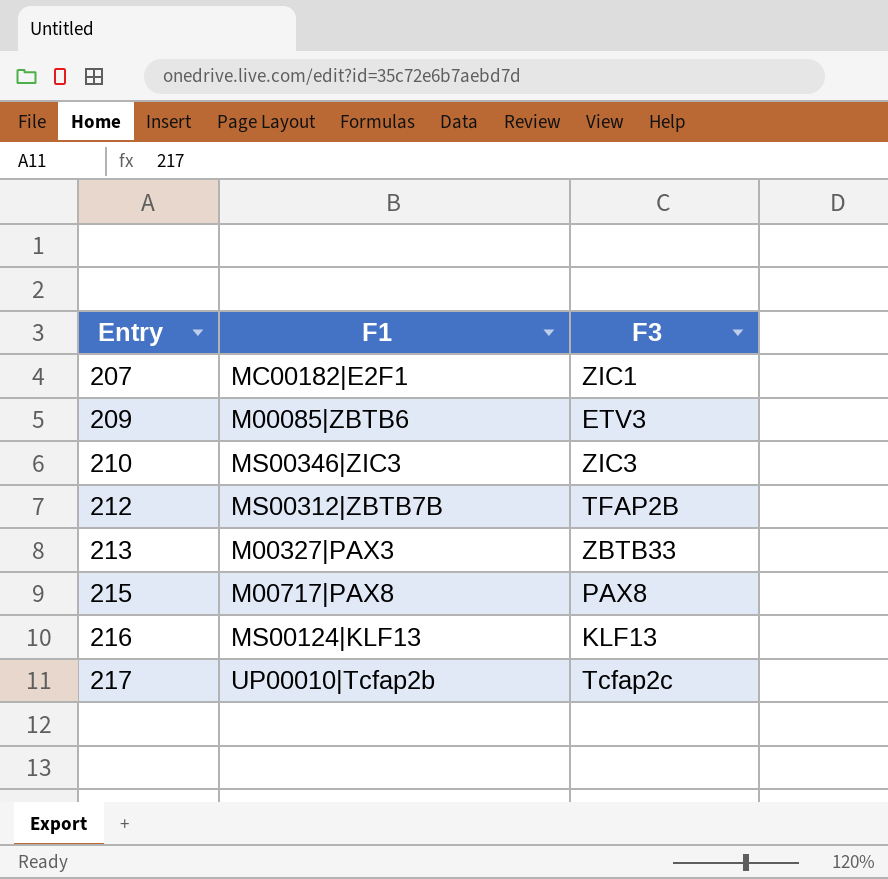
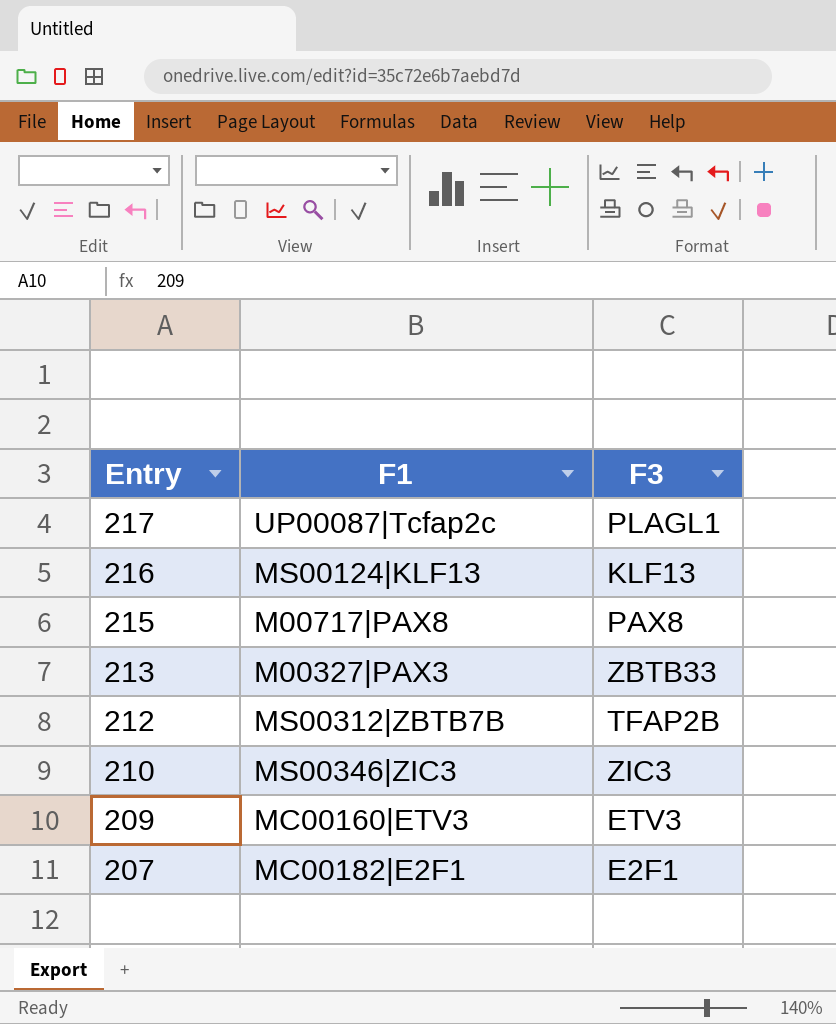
row order: Entry ascending -> Entry descending
217 | F1: UP00010|Tcfap2b -> UP00087|Tcfap2c
217 | F3: Tcfap2c -> PLAGL1
209 | F1: M00085|ZBTB6 -> MC00160|ETV3
207 | F3: ZIC1 -> E2F1

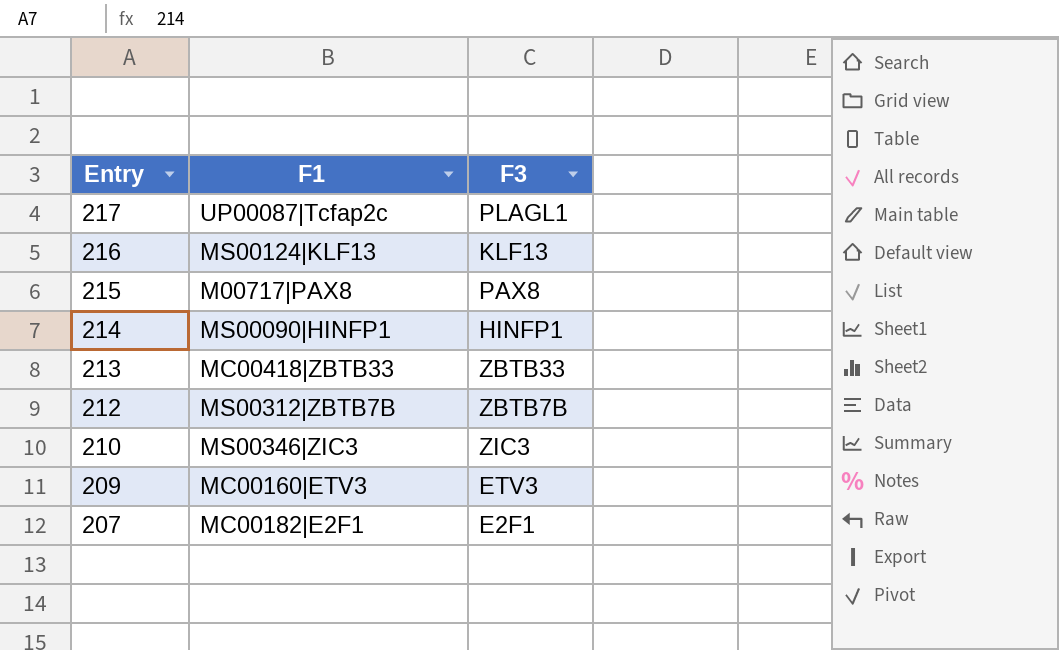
row 214: none -> MS00090|HINFP1 | HINFP1
213 | F1: M00327|PAX3 -> MC00418|ZBTB33
212 | F3: TFAP2B -> ZBTB7B

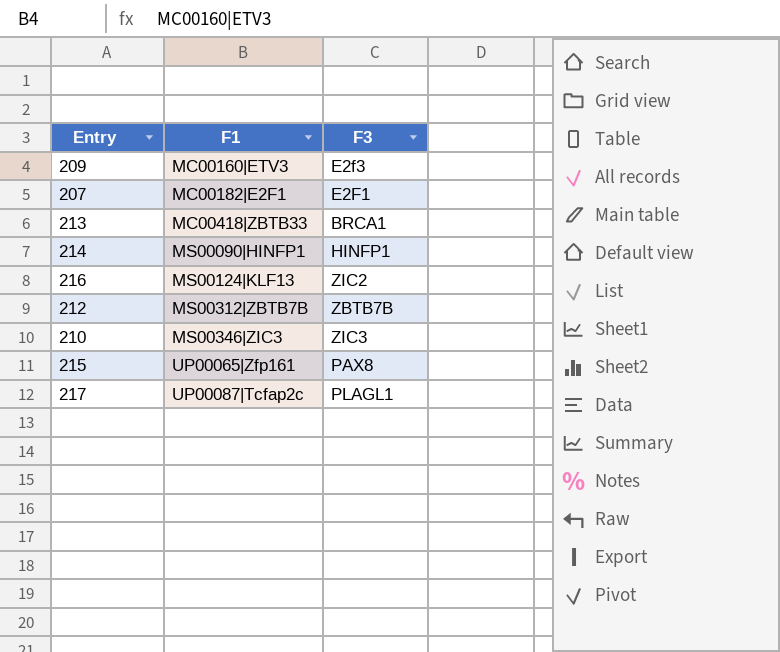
row order: Entry descending -> F1 ascending
209 | F3: ETV3 -> E2f3
213 | F3: ZBTB33 -> BRCA1
216 | F3: KLF13 -> ZIC2
215 | F1: M00717|PAX8 -> UP00065|Zfp161

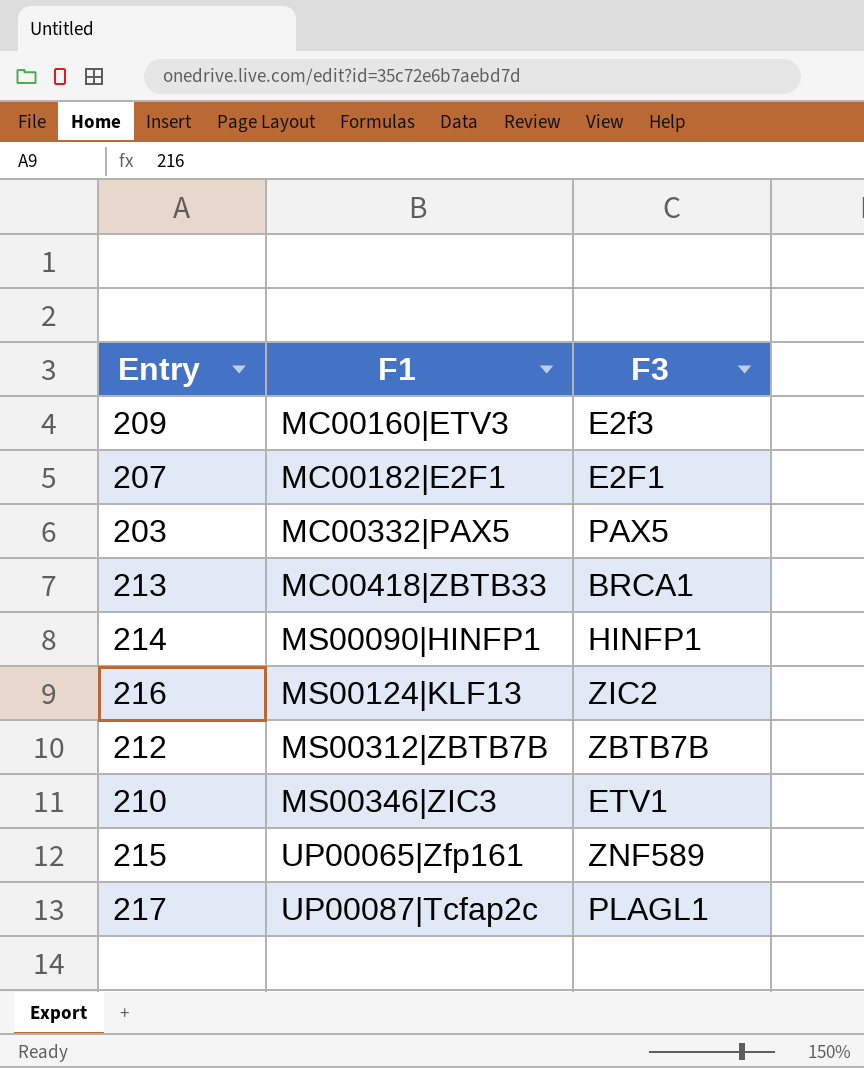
row 203: none -> MC00332|PAX5 | PAX5
210 | F3: ZIC3 -> ETV1
215 | F3: PAX8 -> ZNF589

